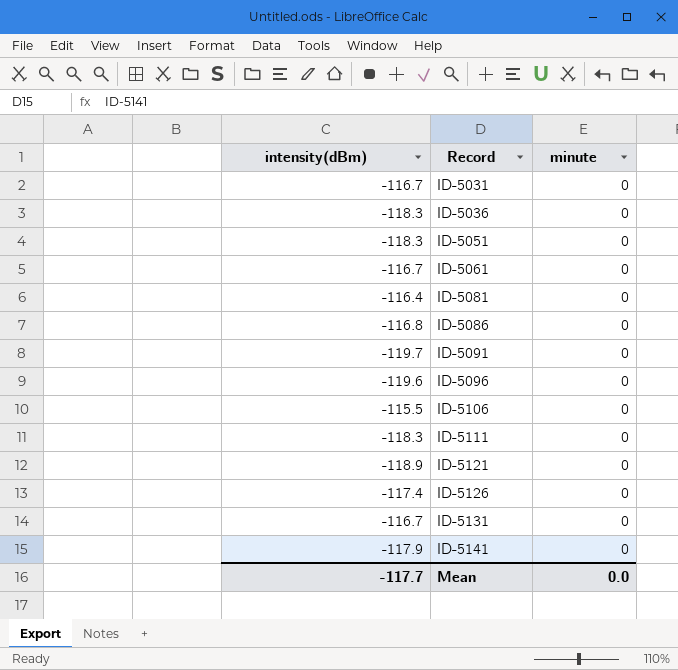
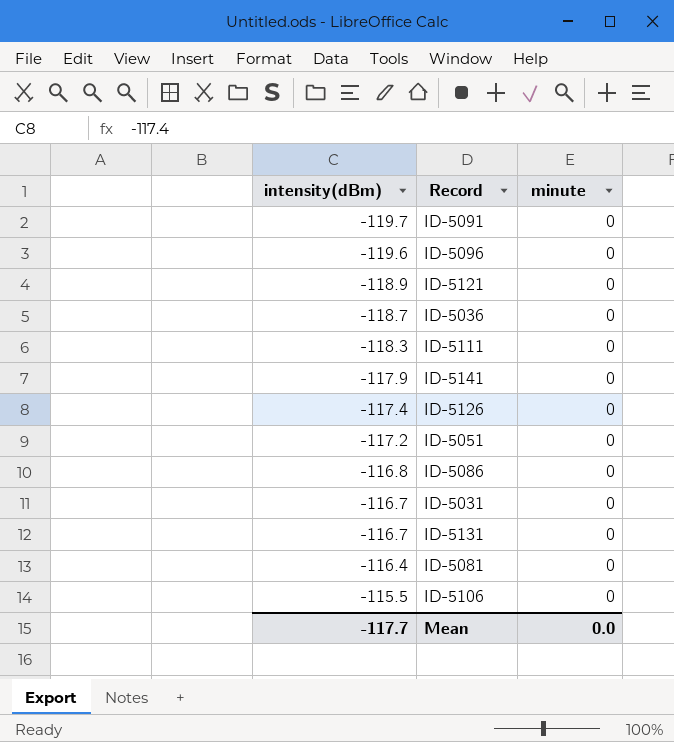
row order: Record ascending -> intensity(dBm) ascending
row ID-5061: -116.7 | 0 -> none
ID-5036 | intensity(dBm): -118.3 -> -118.7
ID-5051 | intensity(dBm): -118.3 -> -117.2

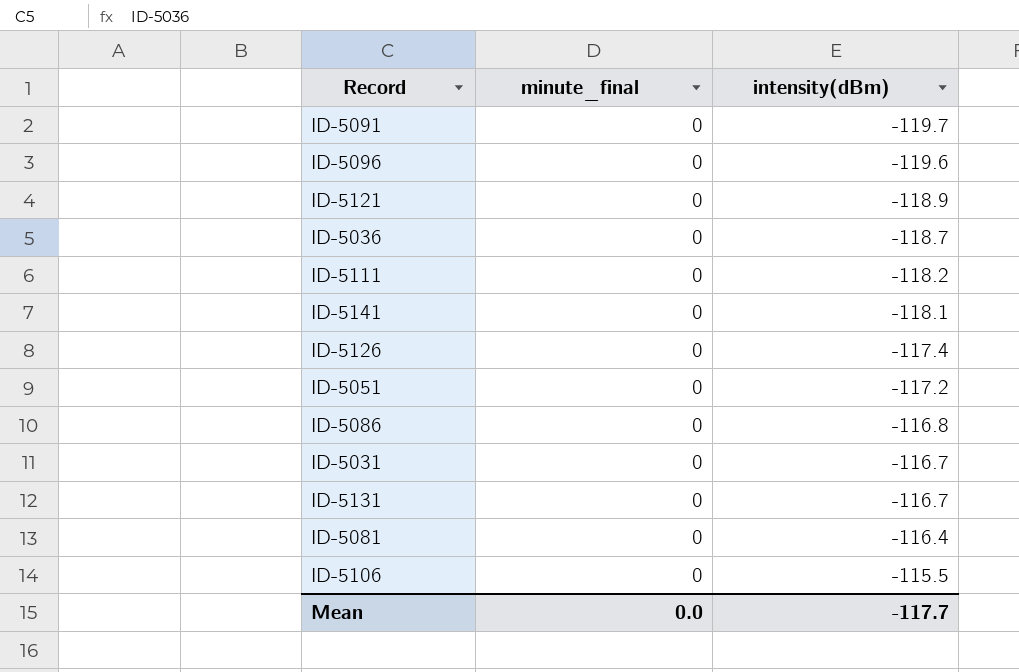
column name: minute -> minute_final
column intensity(dBm) | position: 1 -> 3
ID-5111 | intensity(dBm): -118.3 -> -118.2
ID-5141 | intensity(dBm): -117.9 -> -118.1

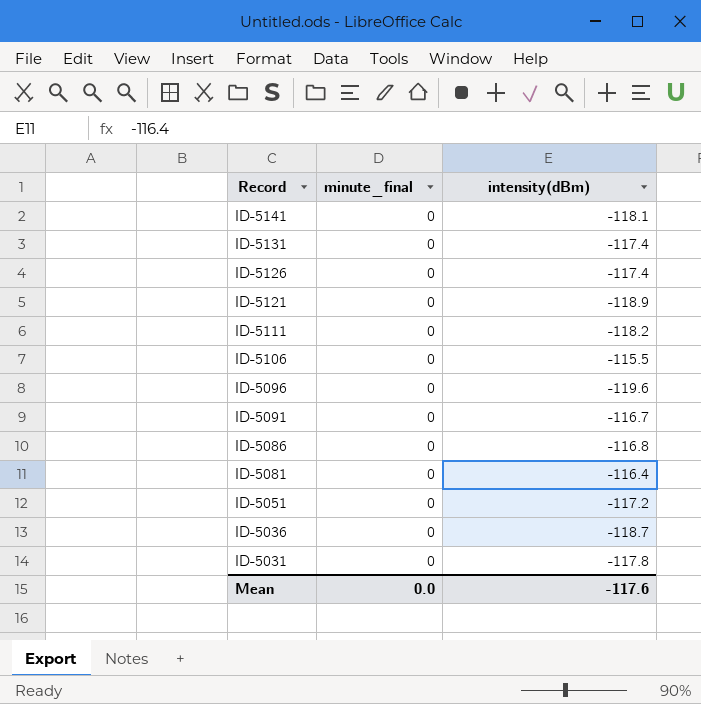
row order: intensity(dBm) ascending -> Record descending
ID-5131 | intensity(dBm): -116.7 -> -117.4
ID-5091 | intensity(dBm): -119.7 -> -116.7
ID-5031 | intensity(dBm): -116.7 -> -117.8
Mean | intensity(dBm): -117.7 -> -117.6

